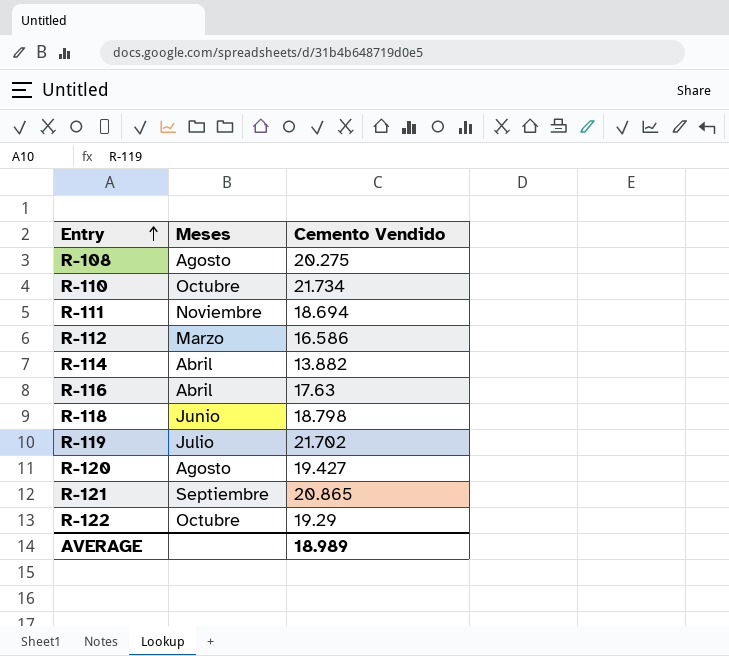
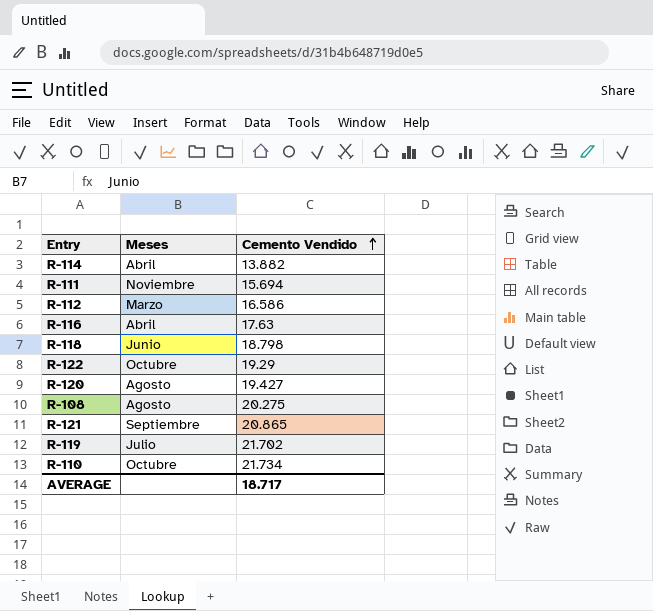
row order: Entry ascending -> Cemento Vendido ascending
R-111 | Cemento Vendido: 18.694 -> 15.694
AVERAGE | Cemento Vendido: 18.989 -> 18.717

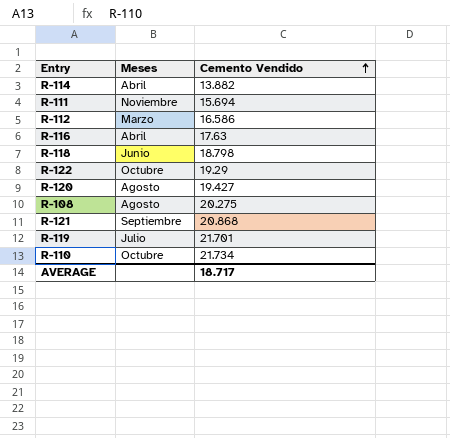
R-121 | Cemento Vendido: 20.865 -> 20.868
R-119 | Cemento Vendido: 21.702 -> 21.701

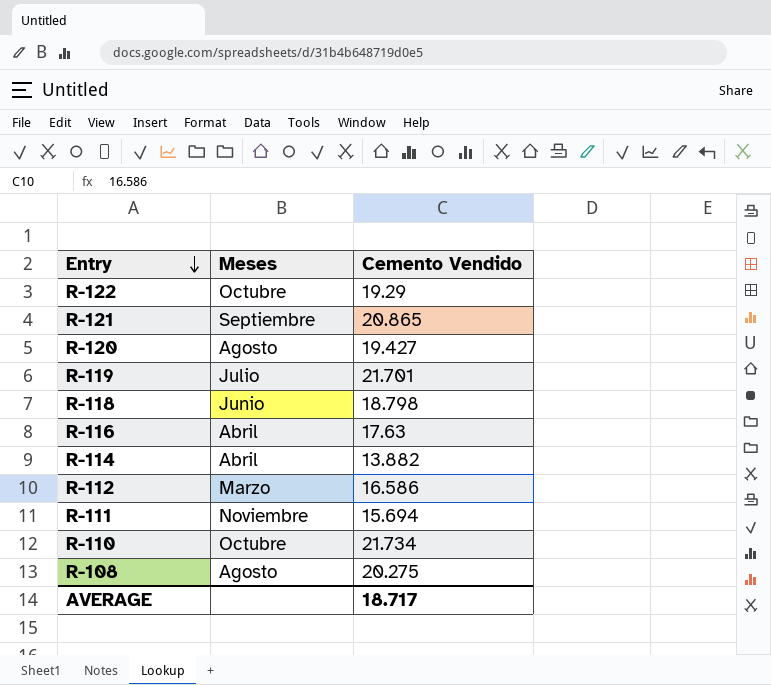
row order: Cemento Vendido ascending -> Entry descending
R-121 | Cemento Vendido: 20.868 -> 20.865

